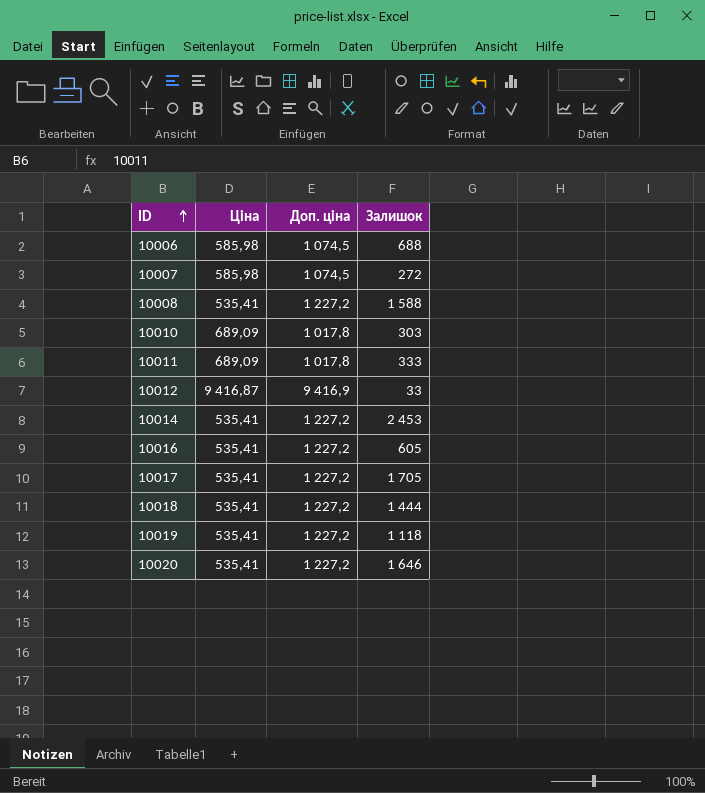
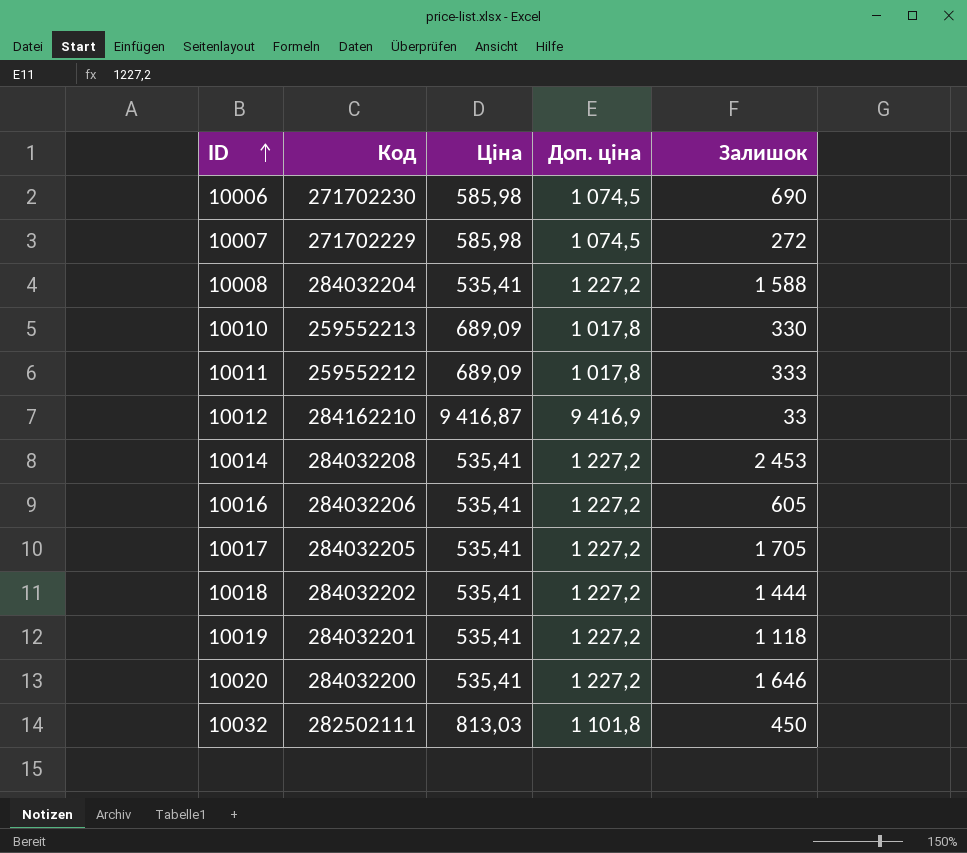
column Код | position: none -> 2
10006 | Залишок: 688 -> 690
10010 | Залишок: 303 -> 330
row 10032: none -> 282502111 | 813,03 | 1 101,8 | 450

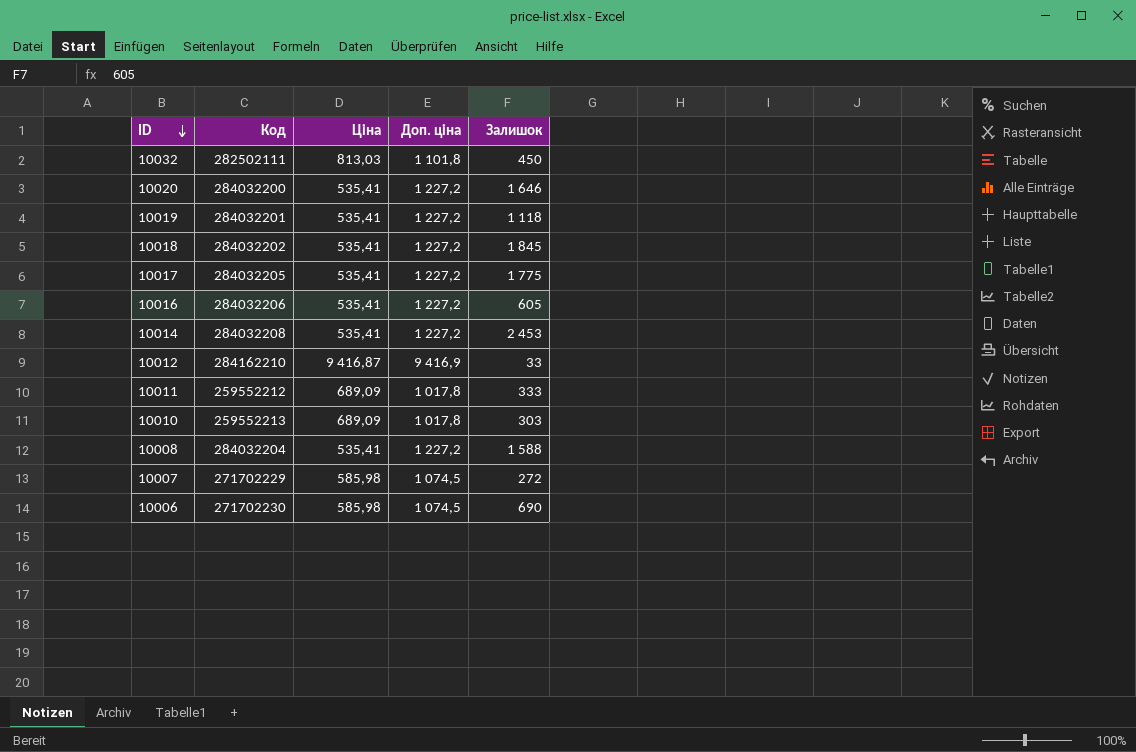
row order: ID ascending -> ID descending
10018 | Залишок: 1 444 -> 1 845
10017 | Залишок: 1 705 -> 1 775
10010 | Залишок: 330 -> 303

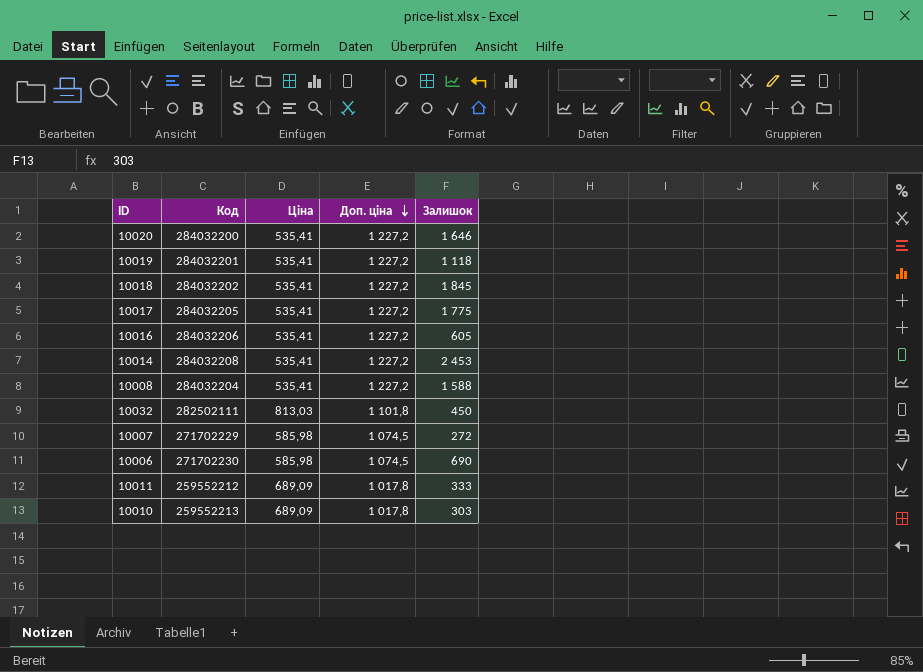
row order: ID descending -> Доп. ціна descending
row 10012: 284162210 | 9 416,87 | 9 416,9 | 33 -> none

